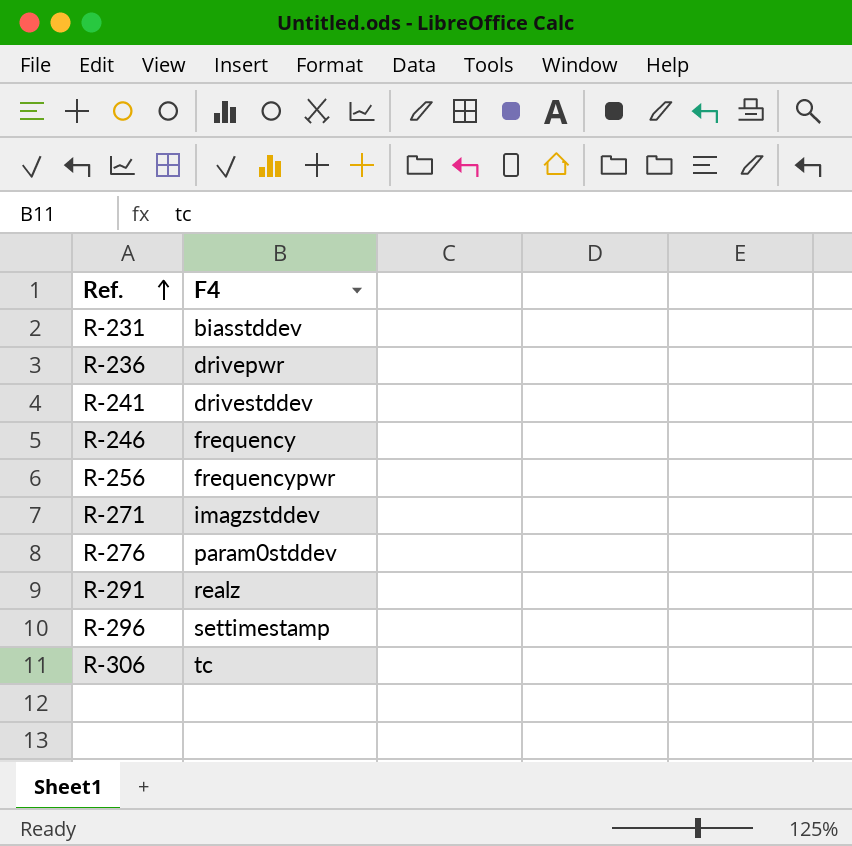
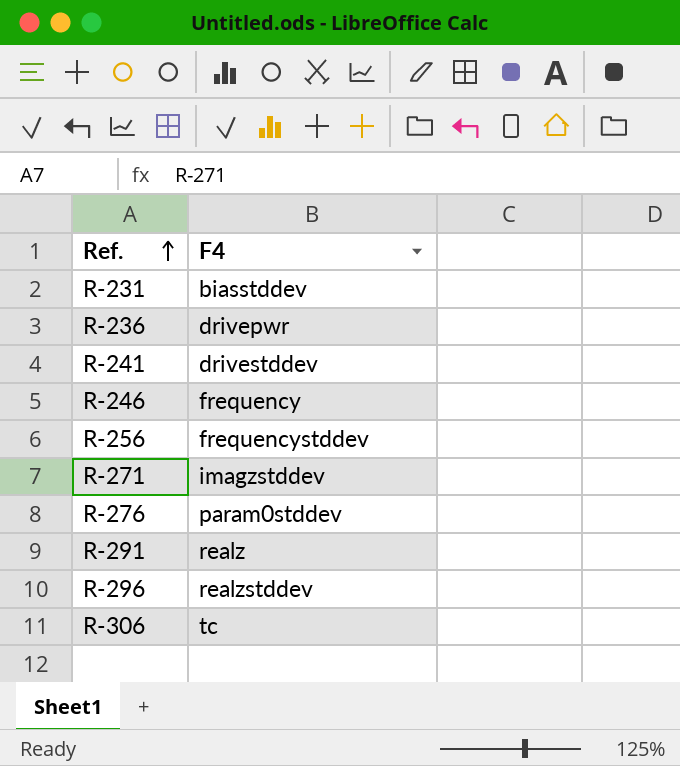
R-256 | F4: frequencypwr -> frequencystddev
R-296 | F4: settimestamp -> realzstddev

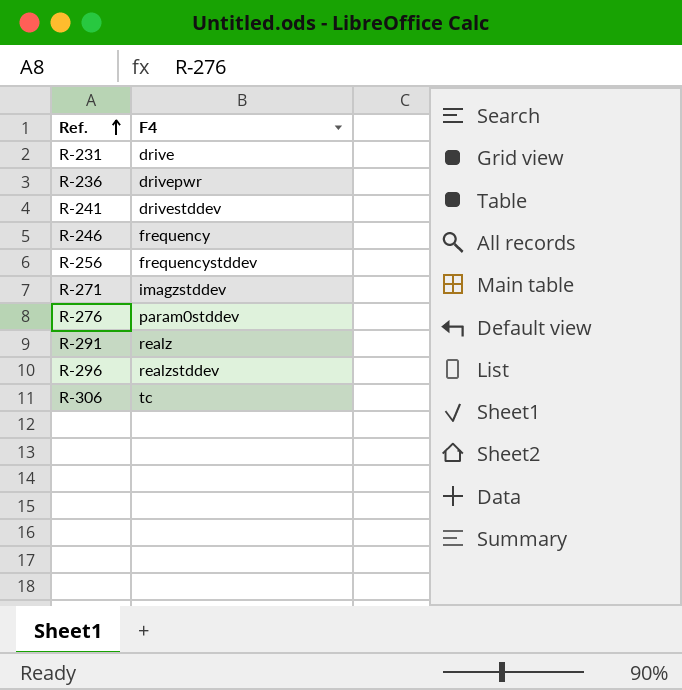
R-231 | F4: biasstddev -> drive

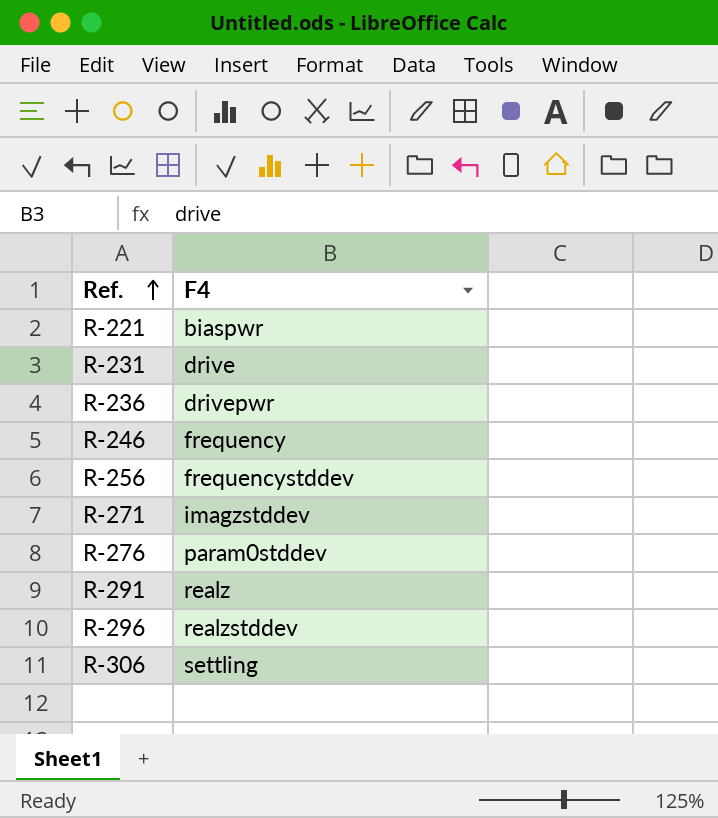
row R-241: drivestddev -> none
row R-221: none -> biaspwr
R-306 | F4: tc -> settling

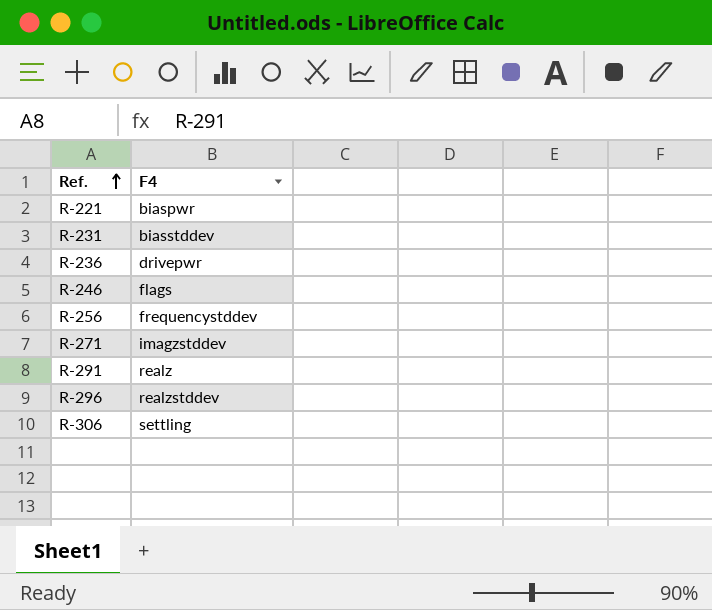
row R-276: param0stddev -> none
R-231 | F4: drive -> biasstddev
R-246 | F4: frequency -> flags

